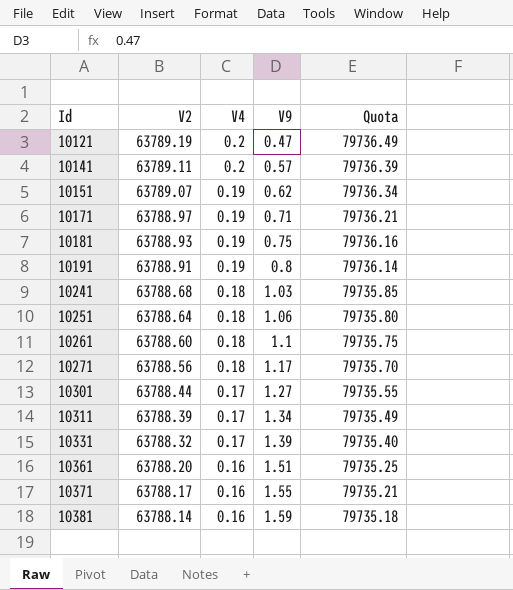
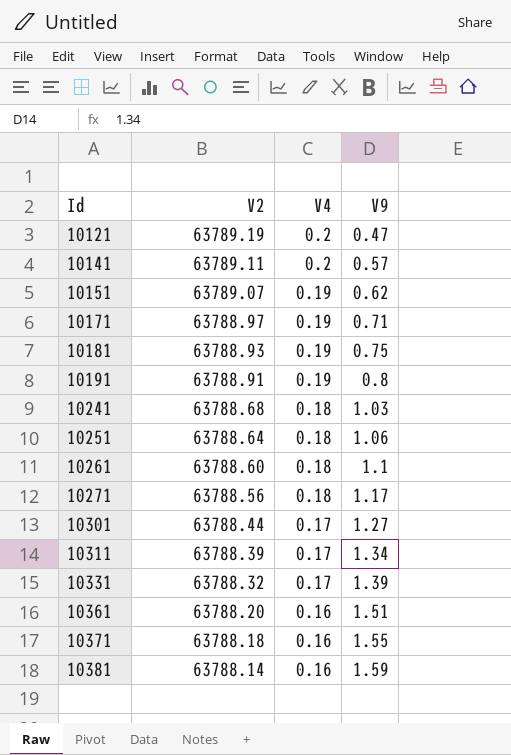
column Quota | formula: [V2] * 1.25 -> none
10371 | V2: 63788.17 -> 63788.18

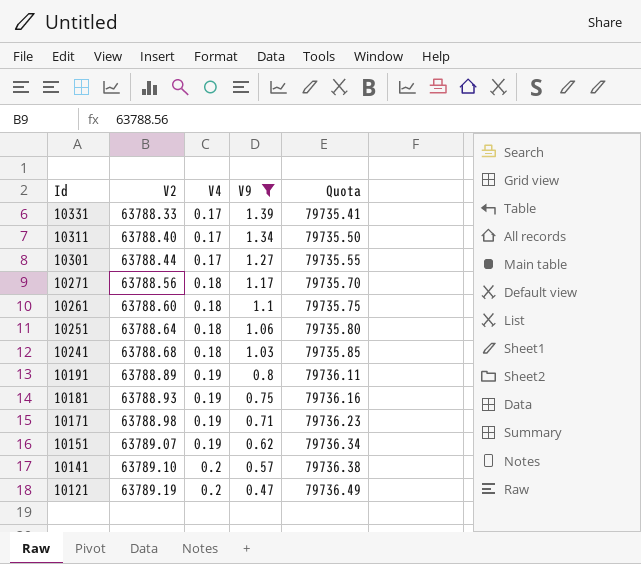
filter: none -> V9 <= 1.39
row order: Id ascending -> Id descending
column Quota | formula: none -> [V2] * 1.25
10331 | V2: 63788.32 -> 63788.33
10311 | V2: 63788.39 -> 63788.40
10191 | V2: 63788.91 -> 63788.89
10171 | V2: 63788.97 -> 63788.98
10141 | V2: 63789.11 -> 63789.10

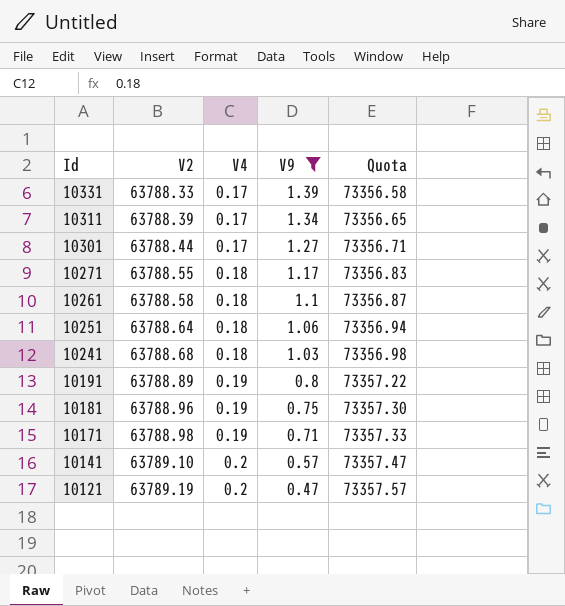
column Quota | formula: [V2] * 1.25 -> [V2] * 1.15
row 10151: 63789.07 | 0.19 | 0.62 | 79736.34 -> none
10311 | V2: 63788.40 -> 63788.39
10271 | V2: 63788.56 -> 63788.55
10261 | V2: 63788.60 -> 63788.58
10181 | V2: 63788.93 -> 63788.96

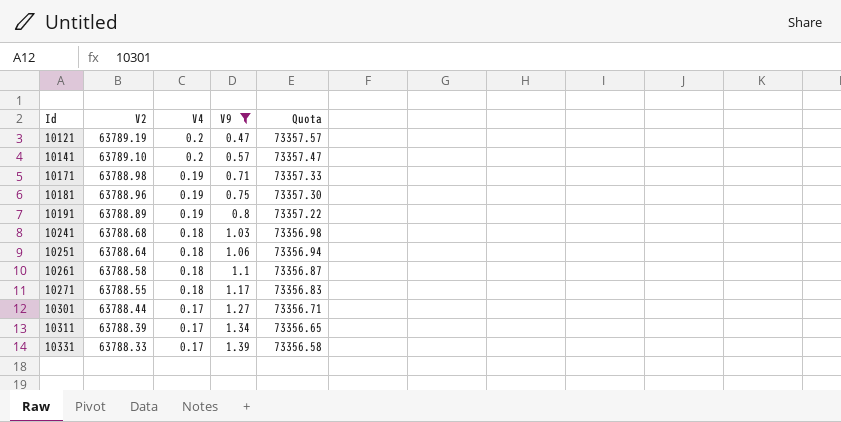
row order: Id descending -> Id ascending

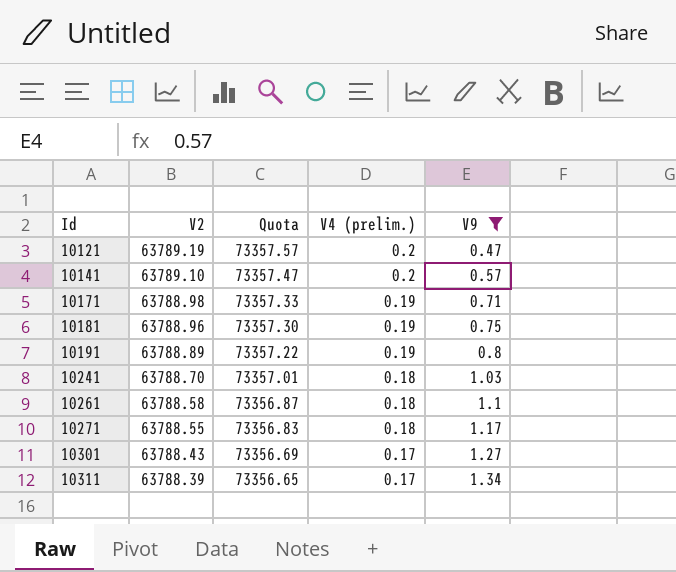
column Quota | position: 5 -> 3
column name: V4 -> V4 (prelim.)
row 10251: 63788.64 | 0.18 | 1.06 | 73356.94 -> none
row 10331: 63788.33 | 0.17 | 1.39 | 73356.58 -> none
10241 | V2: 63788.68 -> 63788.70
10241 | Quota: 73356.98 -> 73357.01
10301 | V2: 63788.44 -> 63788.43
10301 | Quota: 73356.71 -> 73356.69

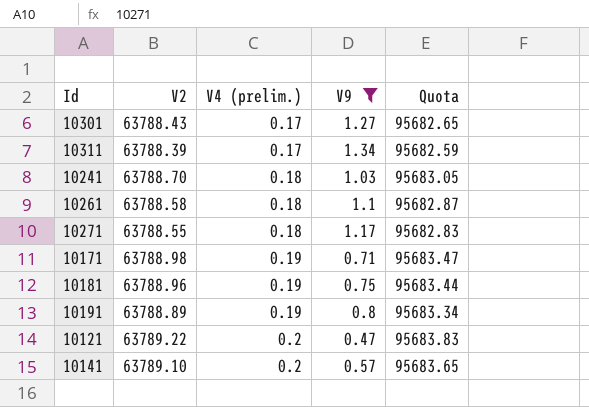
row order: Id ascending -> V4 (prelim.) ascending
column Quota | formula: [V2] * 1.15 -> [V2] * 1.5
column Quota | position: 3 -> 5
10121 | V2: 63789.19 -> 63789.22

